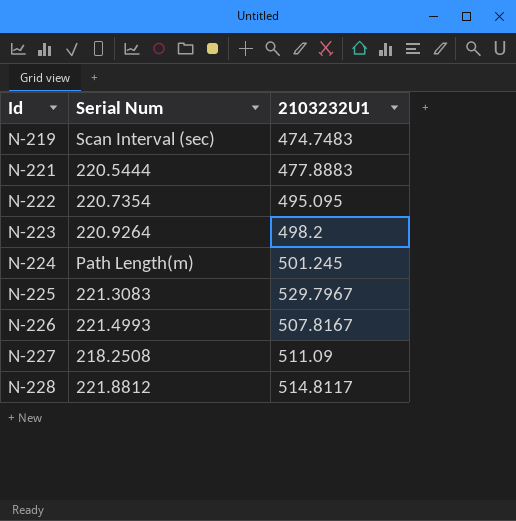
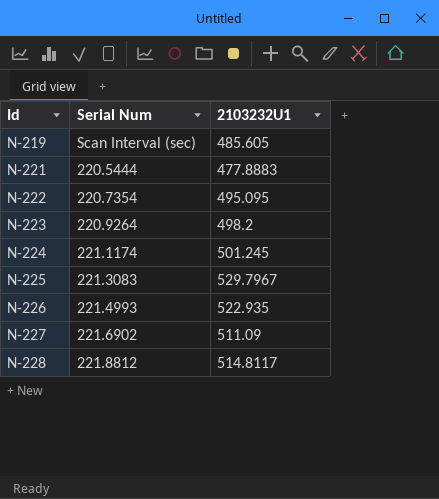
N-219 | 2103232U1: 474.7483 -> 485.605
N-224 | Serial Num: Path Length(m) -> 221.1174
N-226 | 2103232U1: 507.8167 -> 522.935
N-227 | Serial Num: 218.2508 -> 221.6902

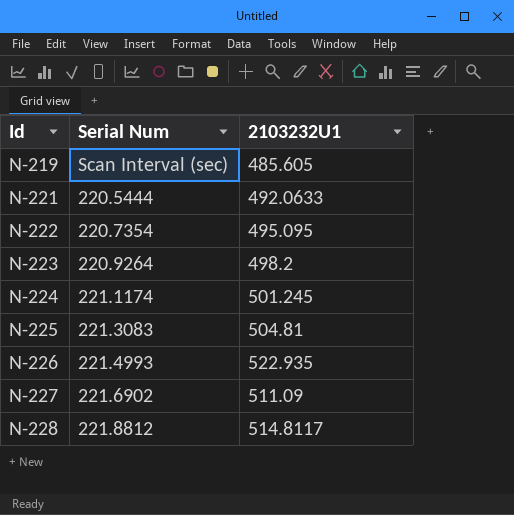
N-221 | 2103232U1: 477.8883 -> 492.0633
N-225 | 2103232U1: 529.7967 -> 504.81

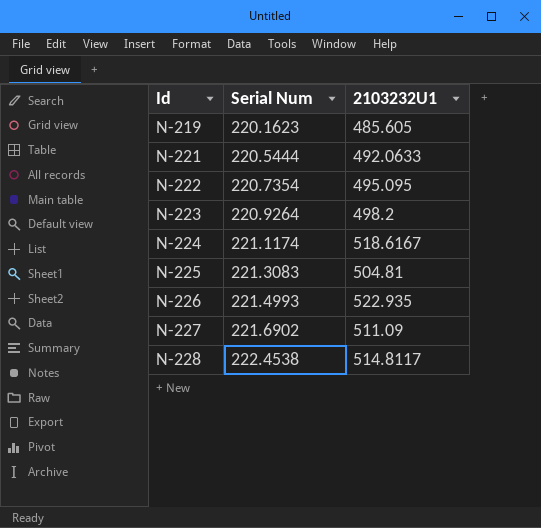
N-219 | Serial Num: Scan Interval (sec) -> 220.1623
N-224 | 2103232U1: 501.245 -> 518.6167
N-228 | Serial Num: 221.8812 -> 222.4538

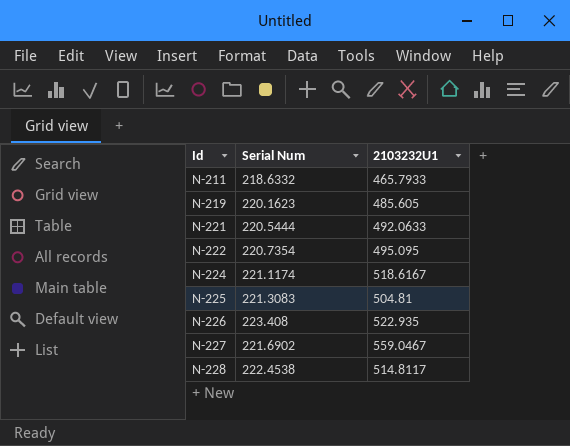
row N-223: 220.9264 | 498.2 -> none
row N-211: none -> 218.6332 | 465.7933
N-226 | Serial Num: 221.4993 -> 223.408
N-227 | 2103232U1: 511.09 -> 559.0467

